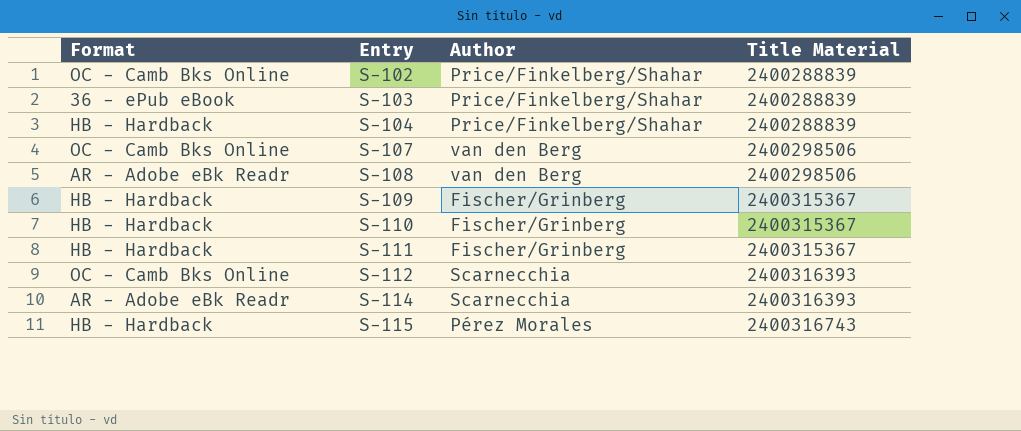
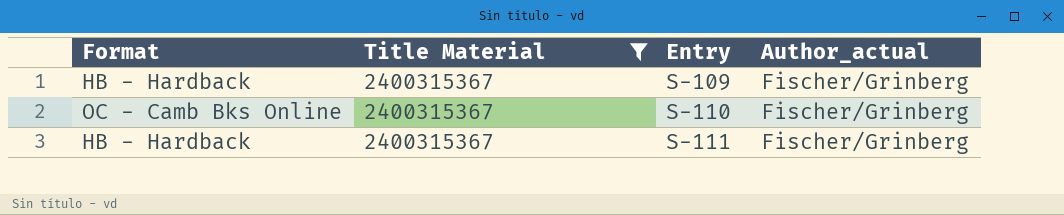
filter: none -> Title Material = 2400315367
column Title Material | position: 4 -> 2
column name: Author -> Author_actual
S-110 | Format: HB - Hardback -> OC - Camb Bks Online

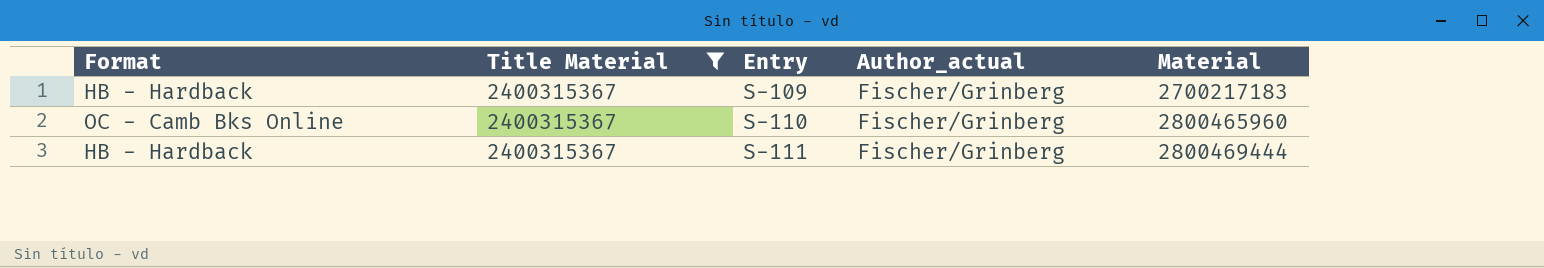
column Material | position: none -> 5

